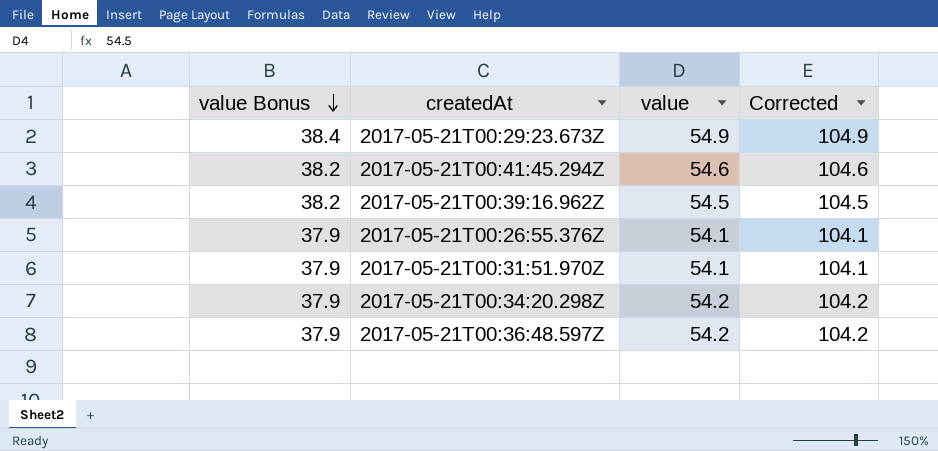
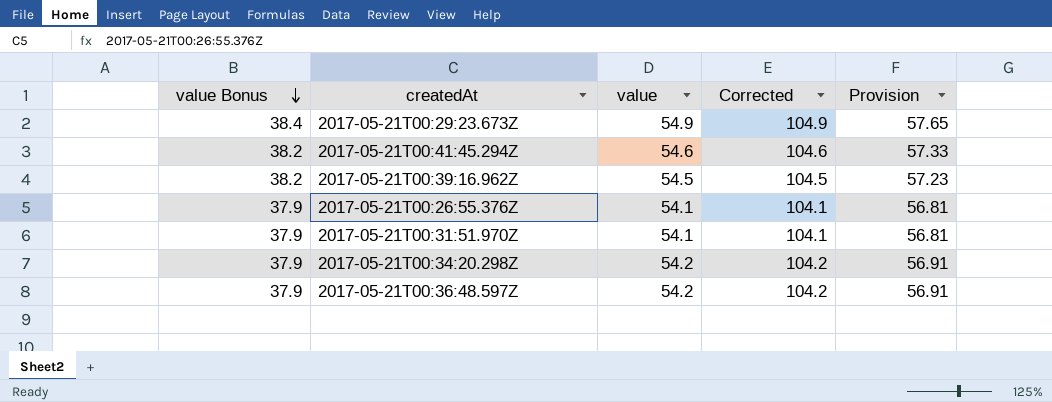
column Provision | formula: none -> [value] * 1.05

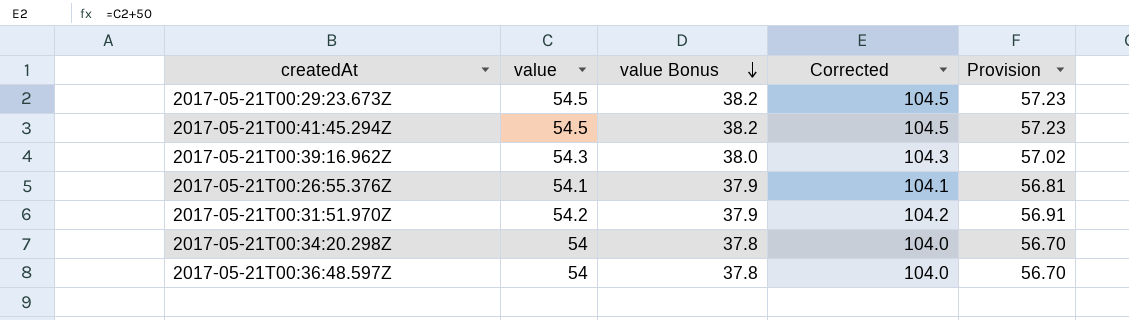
column value Bonus | position: 1 -> 3
2017-05-21T00:29:23.673Z | value: 54.9 -> 54.5
2017-05-21T00:29:23.673Z | value Bonus: 38.4 -> 38.2
2017-05-21T00:29:23.673Z | Corrected: 104.9 -> 104.5
2017-05-21T00:29:23.673Z | Provision: 57.65 -> 57.23
2017-05-21T00:41:45.294Z | value: 54.6 -> 54.5
2017-05-21T00:41:45.294Z | Corrected: 104.6 -> 104.5
2017-05-21T00:41:45.294Z | Provision: 57.33 -> 57.23
2017-05-21T00:39:16.962Z | value: 54.5 -> 54.3
2017-05-21T00:39:16.962Z | value Bonus: 38.2 -> 38.0
2017-05-21T00:39:16.962Z | Corrected: 104.5 -> 104.3
2017-05-21T00:39:16.962Z | Provision: 57.23 -> 57.02
2017-05-21T00:31:51.970Z | value: 54.1 -> 54.2
2017-05-21T00:31:51.970Z | Corrected: 104.1 -> 104.2
2017-05-21T00:31:51.970Z | Provision: 56.81 -> 56.91
2017-05-21T00:34:20.298Z | value: 54.2 -> 54
2017-05-21T00:34:20.298Z | value Bonus: 37.9 -> 37.8
2017-05-21T00:34:20.298Z | Corrected: 104.2 -> 104.0
2017-05-21T00:34:20.298Z | Provision: 56.91 -> 56.70
2017-05-21T00:36:48.597Z | value: 54.2 -> 54
2017-05-21T00:36:48.597Z | value Bonus: 37.9 -> 37.8
2017-05-21T00:36:48.597Z | Corrected: 104.2 -> 104.0
2017-05-21T00:36:48.597Z | Provision: 56.91 -> 56.70

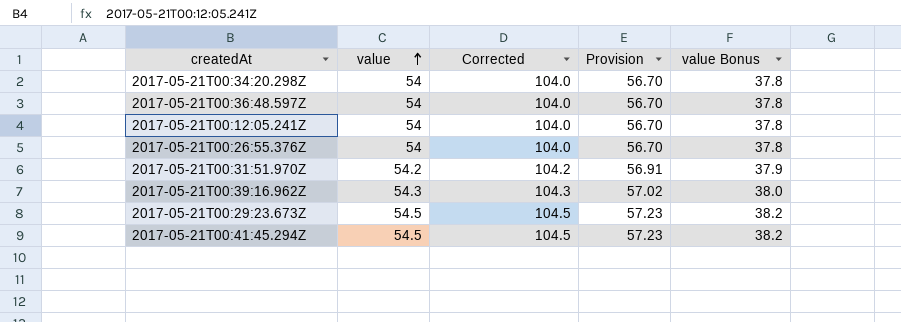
row order: value Bonus descending -> value ascending
column value Bonus | position: 3 -> 5
row 2017-05-21T00:12:05.241Z: none -> 54 | 104.0 | 56.70 | 37.8
2017-05-21T00:26:55.376Z | value: 54.1 -> 54
2017-05-21T00:26:55.376Z | Corrected: 104.1 -> 104.0
2017-05-21T00:26:55.376Z | Provision: 56.81 -> 56.70
2017-05-21T00:26:55.376Z | value Bonus: 37.9 -> 37.8

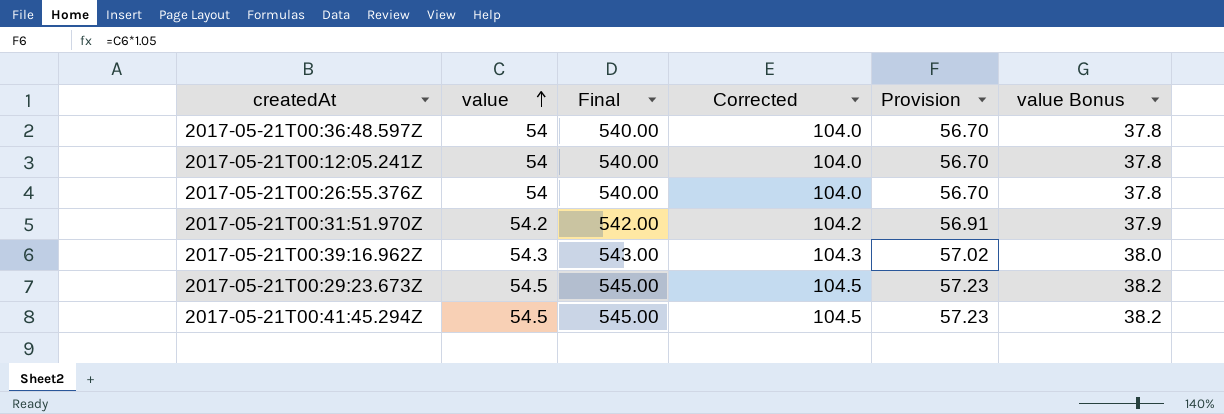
column Final | formula: none -> [value] * 10
row 2017-05-21T00:34:20.298Z: 54 | 104.0 | 56.70 | 37.8 -> none

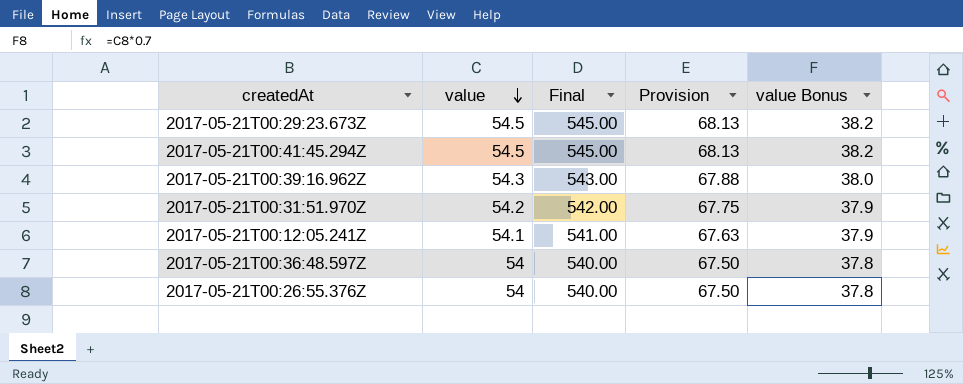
row order: value ascending -> value descending
column Corrected | formula: [value] + 50 -> none
column Provision | formula: [value] * 1.05 -> [value] * 1.25
2017-05-21T00:12:05.241Z | value: 54 -> 54.1
2017-05-21T00:12:05.241Z | Final: 540.00 -> 541.00
2017-05-21T00:12:05.241Z | value Bonus: 37.8 -> 37.9

